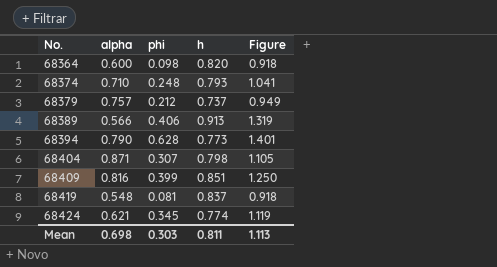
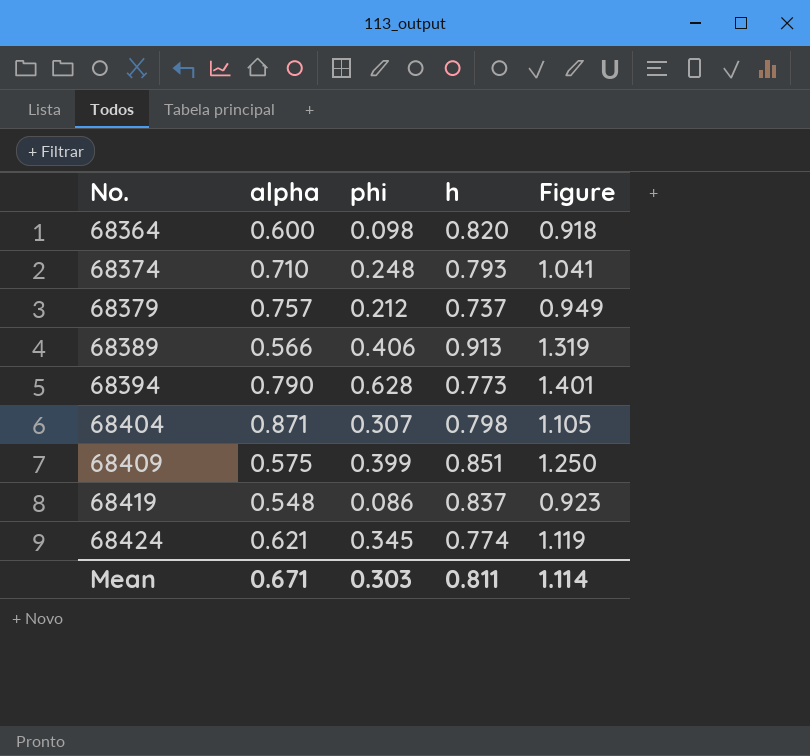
68409 | alpha: 0.816 -> 0.575
68419 | phi: 0.081 -> 0.086
68419 | Figure: 0.918 -> 0.923
Mean | alpha: 0.698 -> 0.671
Mean | Figure: 1.113 -> 1.114

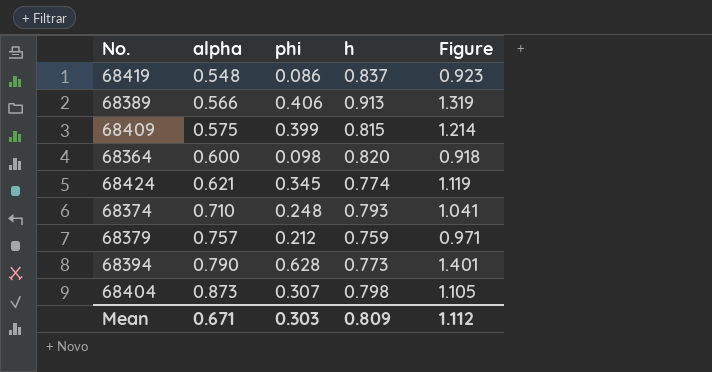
row order: No. ascending -> alpha ascending
68409 | h: 0.851 -> 0.815
68409 | Figure: 1.250 -> 1.214
68379 | h: 0.737 -> 0.759
68379 | Figure: 0.949 -> 0.971
68404 | alpha: 0.871 -> 0.873
Mean | h: 0.811 -> 0.809
Mean | Figure: 1.114 -> 1.112

